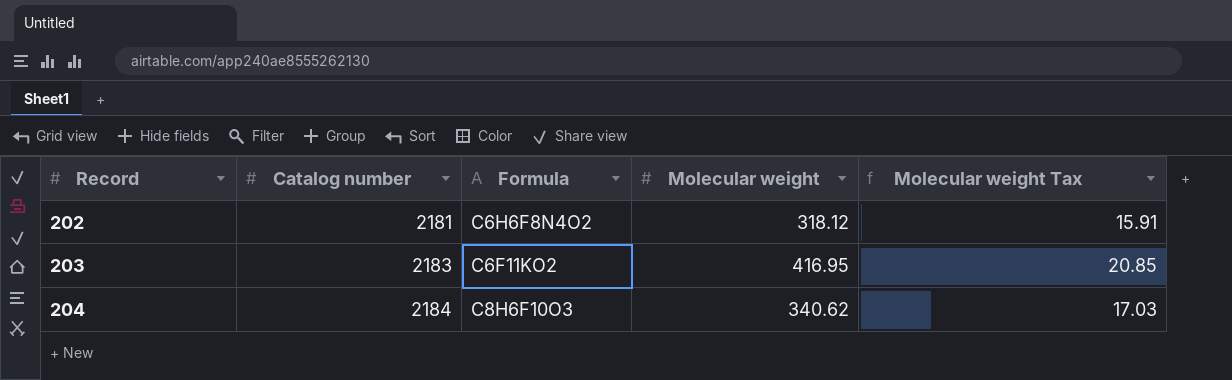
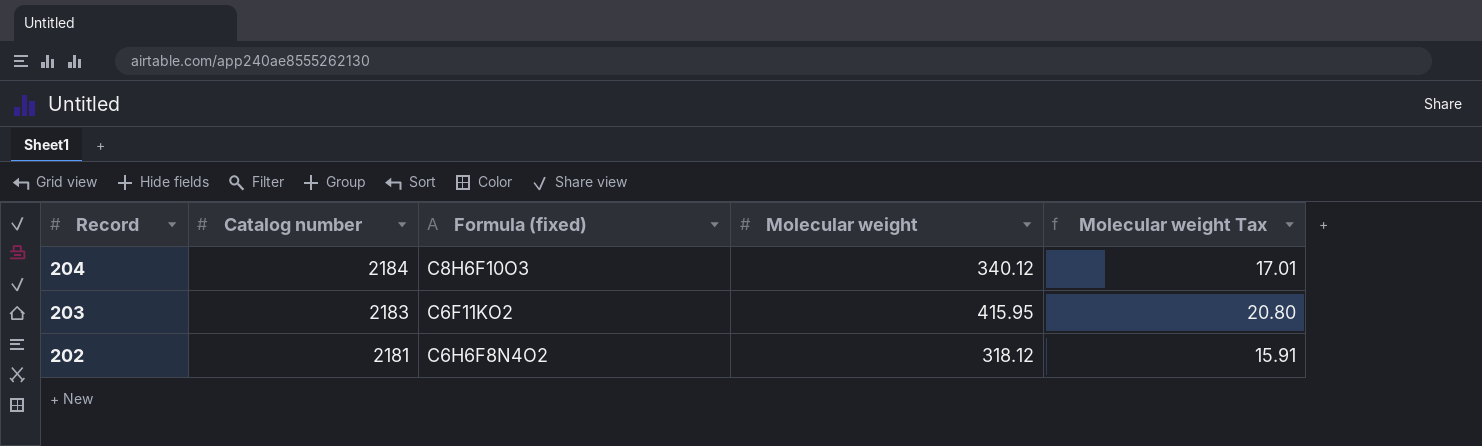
row order: Record ascending -> Record descending
column name: Formula -> Formula (fixed)
204 | Molecular weight: 340.62 -> 340.12
204 | Molecular weight Tax: 17.03 -> 17.01
203 | Molecular weight: 416.95 -> 415.95
203 | Molecular weight Tax: 20.85 -> 20.80

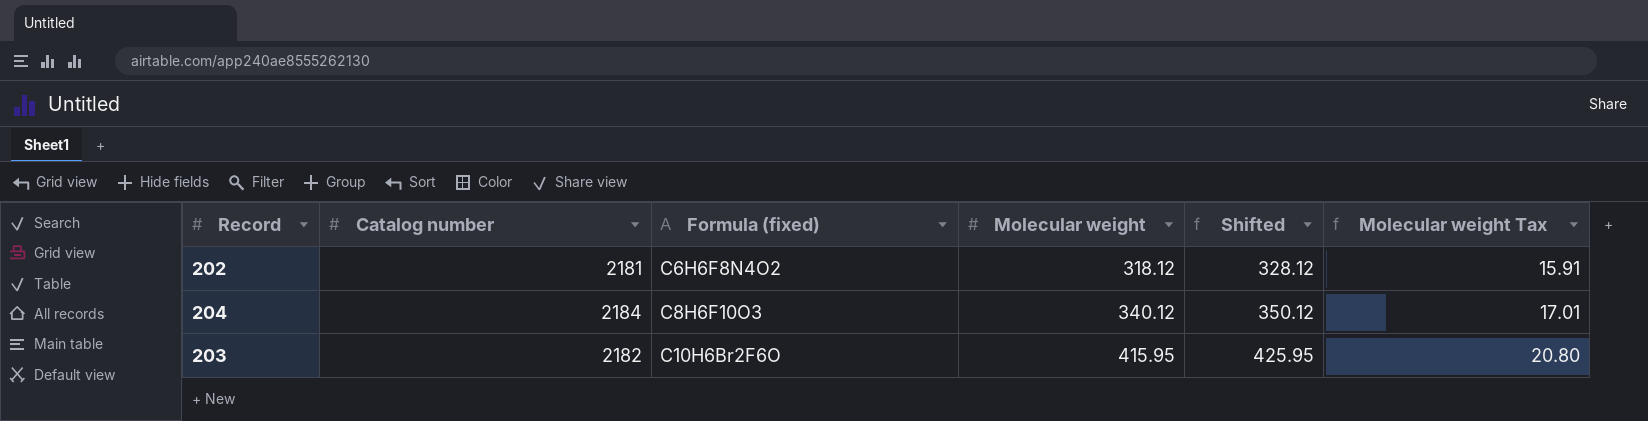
row order: Record descending -> Formula (fixed) ascending
column Shifted | formula: none -> [Molecular weight] + 10
203 | Catalog number: 2183 -> 2182
203 | Formula (fixed): C6F11KO2 -> C10H6Br2F6O

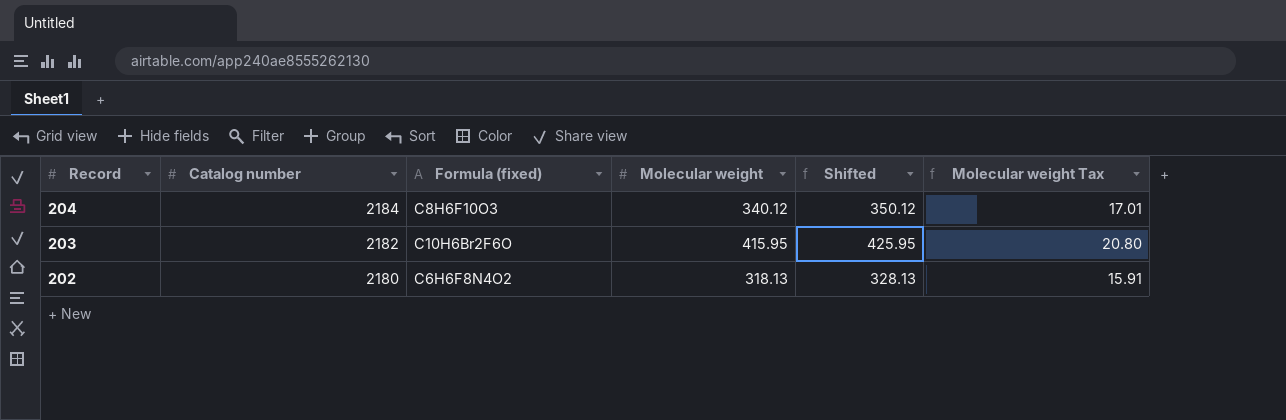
row order: Formula (fixed) ascending -> Record descending
202 | Catalog number: 2181 -> 2180
202 | Molecular weight: 318.12 -> 318.13
202 | Shifted: 328.12 -> 328.13

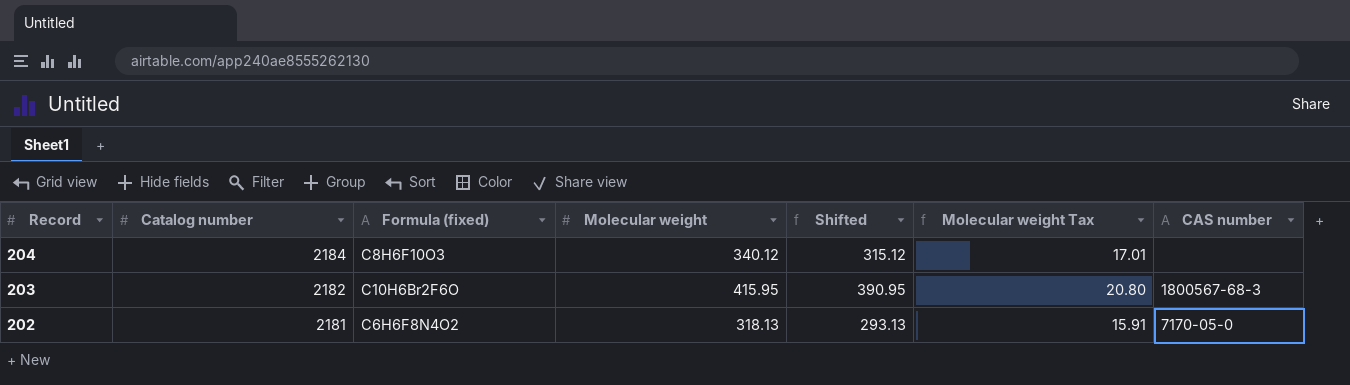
column Shifted | formula: [Molecular weight] + 10 -> [Molecular weight] - 25
column CAS number | position: none -> 7
202 | Catalog number: 2180 -> 2181

